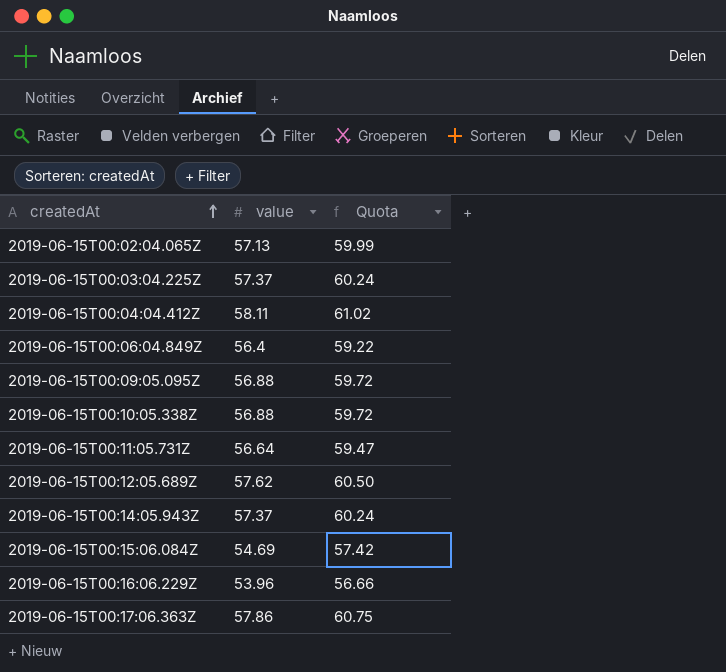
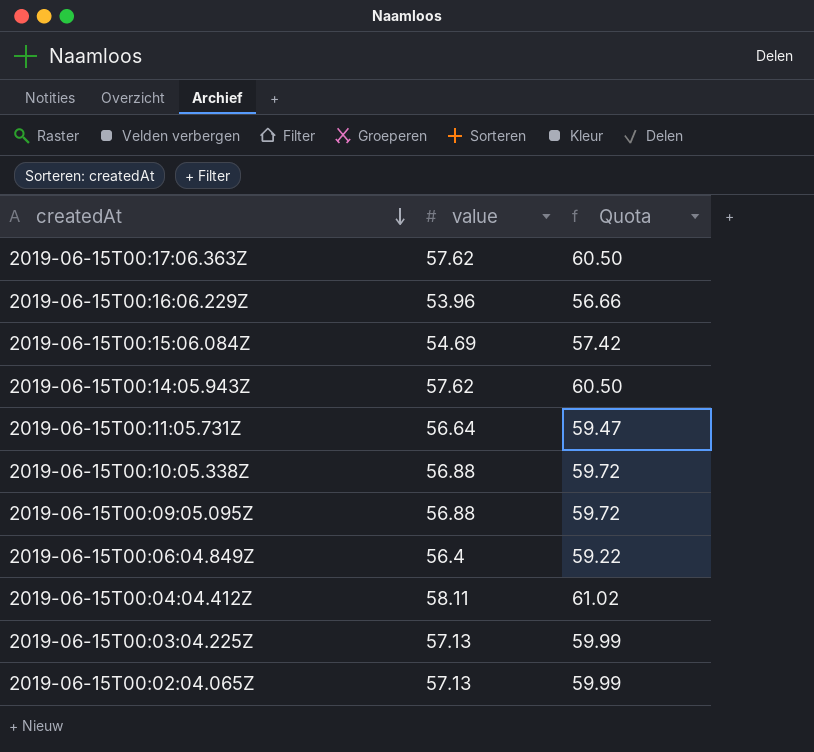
row order: createdAt ascending -> createdAt descending
row 2019-06-15T00:12:05.689Z: 57.62 | 60.50 -> none
2019-06-15T00:17:06.363Z | value: 57.86 -> 57.62
2019-06-15T00:17:06.363Z | Quota: 60.75 -> 60.50
2019-06-15T00:14:05.943Z | value: 57.37 -> 57.62
2019-06-15T00:14:05.943Z | Quota: 60.24 -> 60.50
2019-06-15T00:03:04.225Z | value: 57.37 -> 57.13
2019-06-15T00:03:04.225Z | Quota: 60.24 -> 59.99

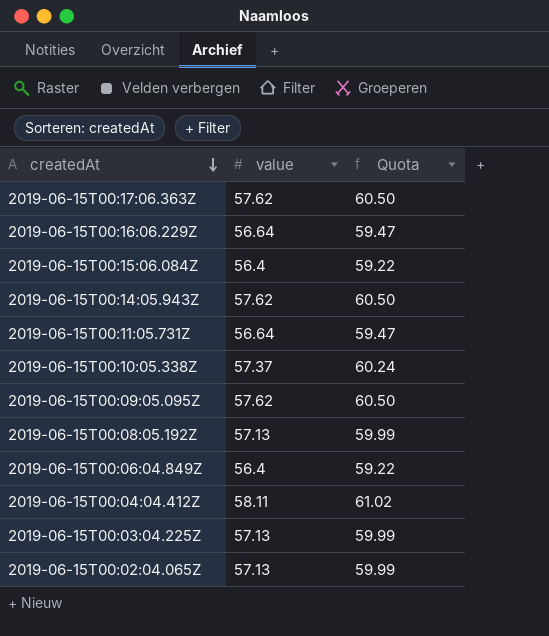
2019-06-15T00:16:06.229Z | value: 53.96 -> 56.64
2019-06-15T00:16:06.229Z | Quota: 56.66 -> 59.47
2019-06-15T00:15:06.084Z | value: 54.69 -> 56.4
2019-06-15T00:15:06.084Z | Quota: 57.42 -> 59.22
2019-06-15T00:10:05.338Z | value: 56.88 -> 57.37
2019-06-15T00:10:05.338Z | Quota: 59.72 -> 60.24
2019-06-15T00:09:05.095Z | value: 56.88 -> 57.62
2019-06-15T00:09:05.095Z | Quota: 59.72 -> 60.50
row 2019-06-15T00:08:05.192Z: none -> 57.13 | 59.99

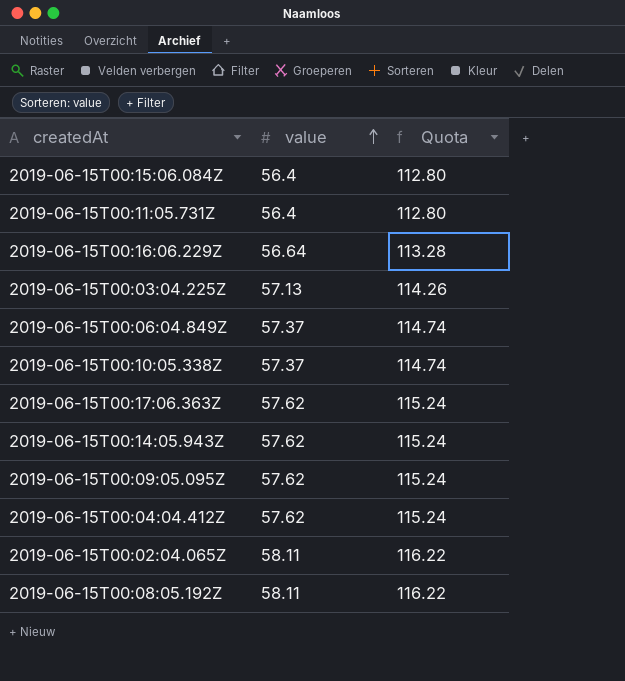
row order: createdAt descending -> value ascending
column Quota | formula: [value] * 1.05 -> [value] * 2
2019-06-15T00:11:05.731Z | value: 56.64 -> 56.4
2019-06-15T00:06:04.849Z | value: 56.4 -> 57.37
2019-06-15T00:04:04.412Z | value: 58.11 -> 57.62
2019-06-15T00:02:04.065Z | value: 57.13 -> 58.11
2019-06-15T00:08:05.192Z | value: 57.13 -> 58.11

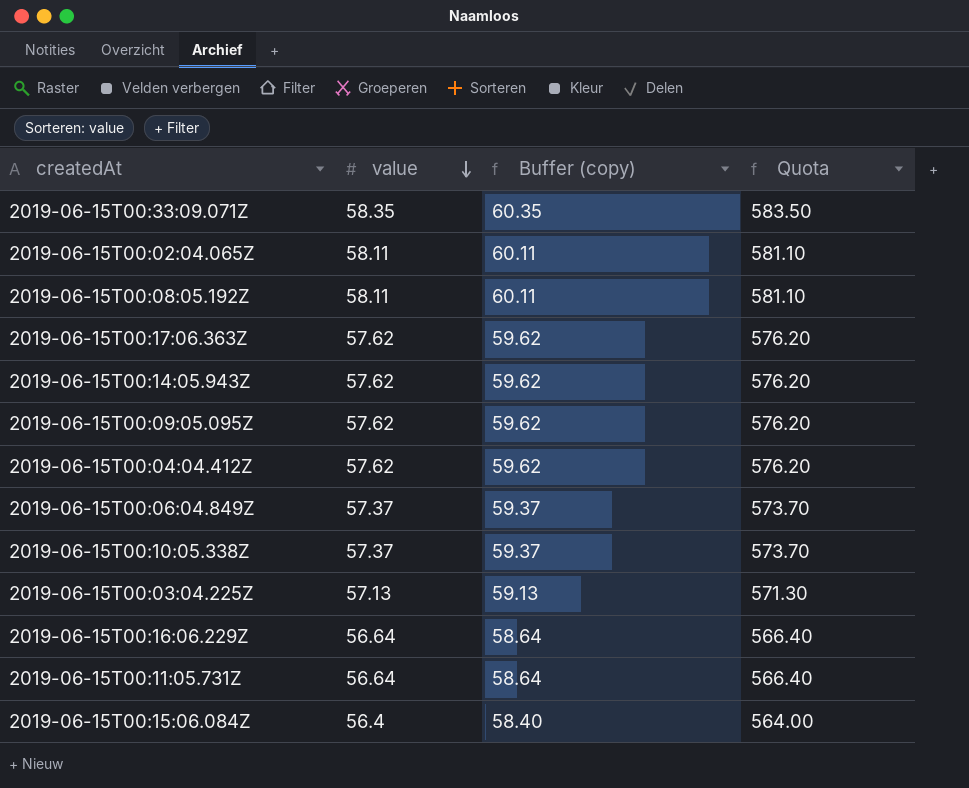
row order: value ascending -> value descending
column Buffer (copy) | formula: none -> [value] + 2
column Quota | formula: [value] * 2 -> [value] * 10
row 2019-06-15T00:33:09.071Z: none -> 58.35 | 60.35 | 583.50
2019-06-15T00:11:05.731Z | value: 56.4 -> 56.64

